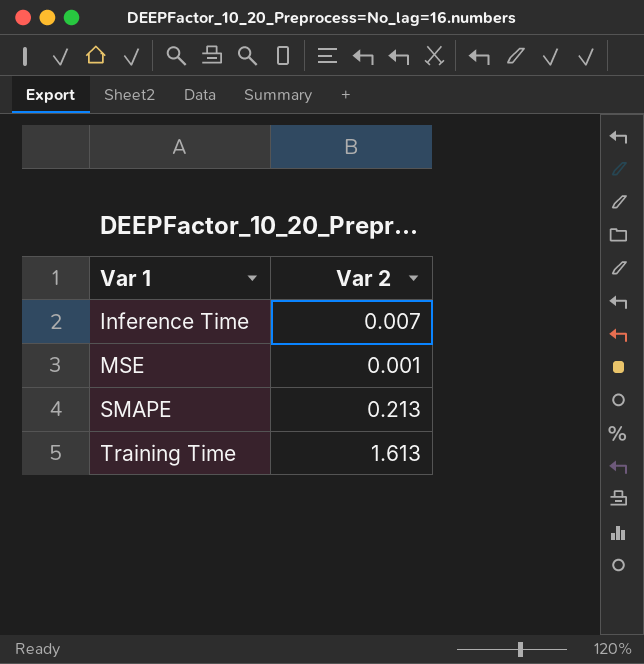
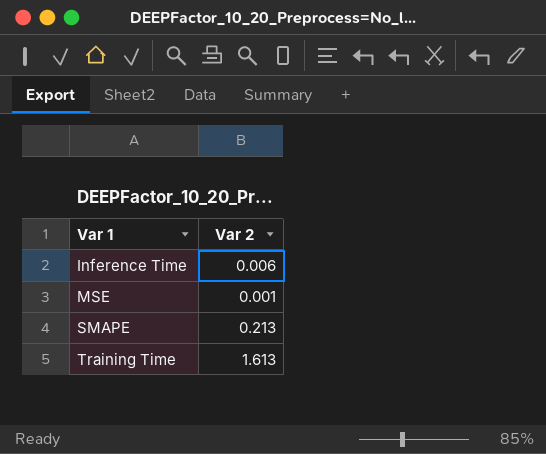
Inference Time | Var 2: 0.007 -> 0.006

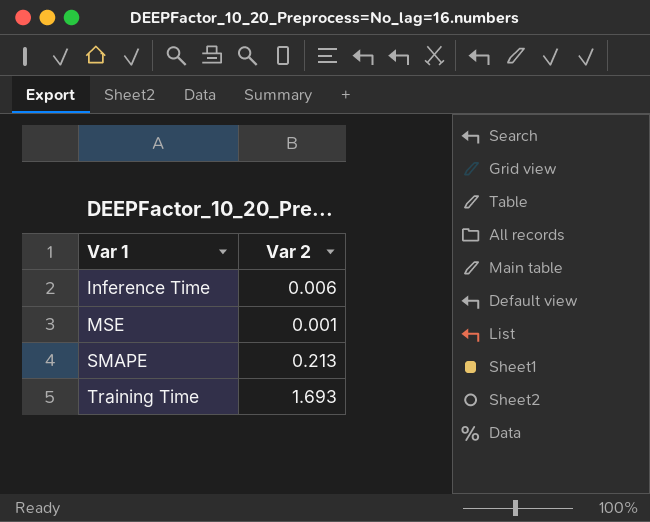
Training Time | Var 2: 1.613 -> 1.693

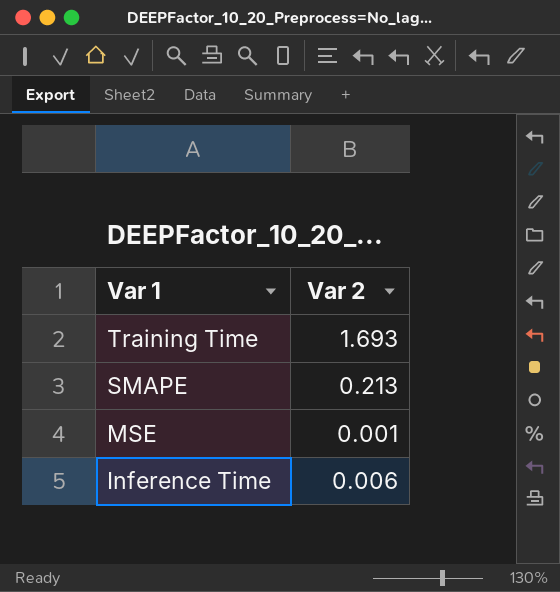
row order: Var 1 ascending -> Var 1 descending

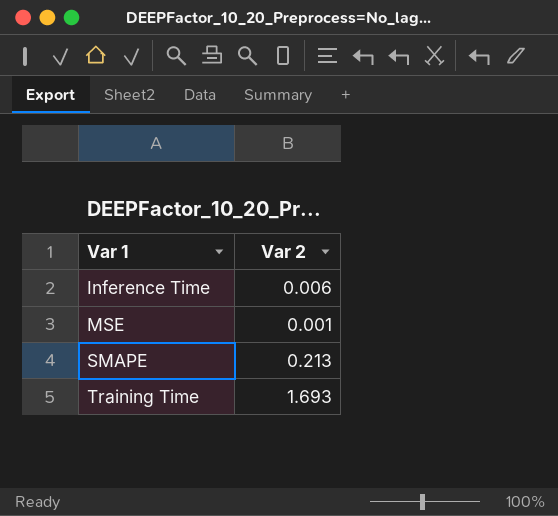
row order: Var 1 descending -> Var 1 ascending

